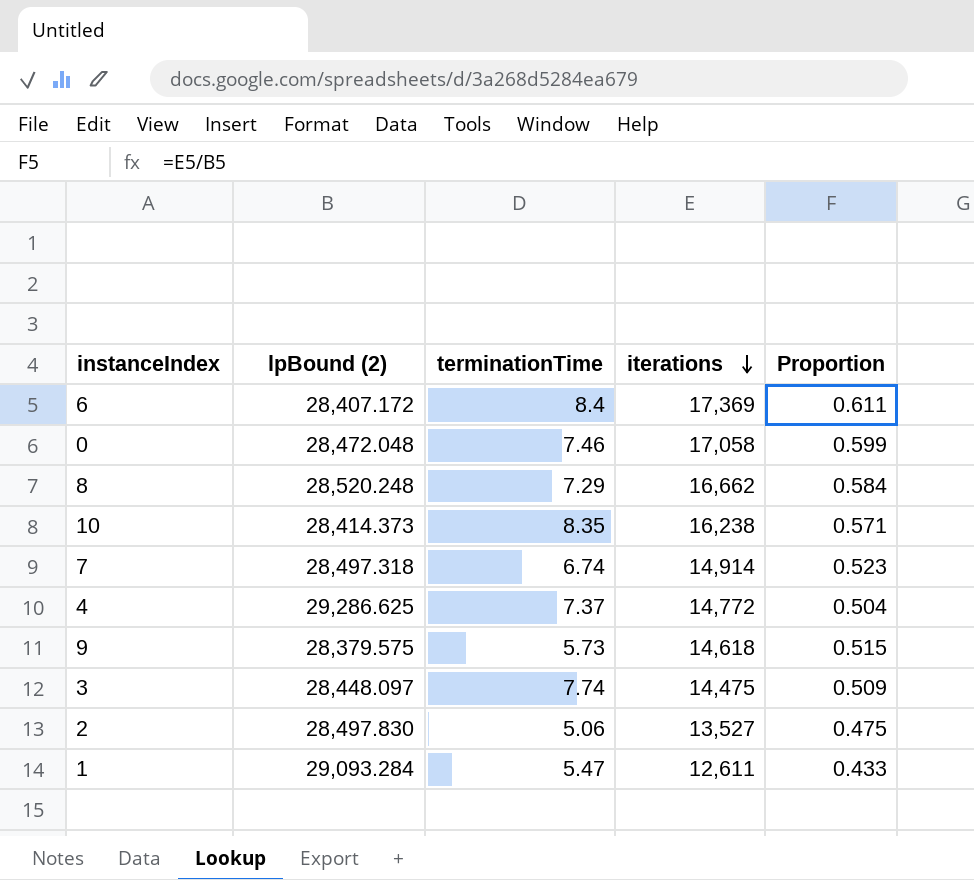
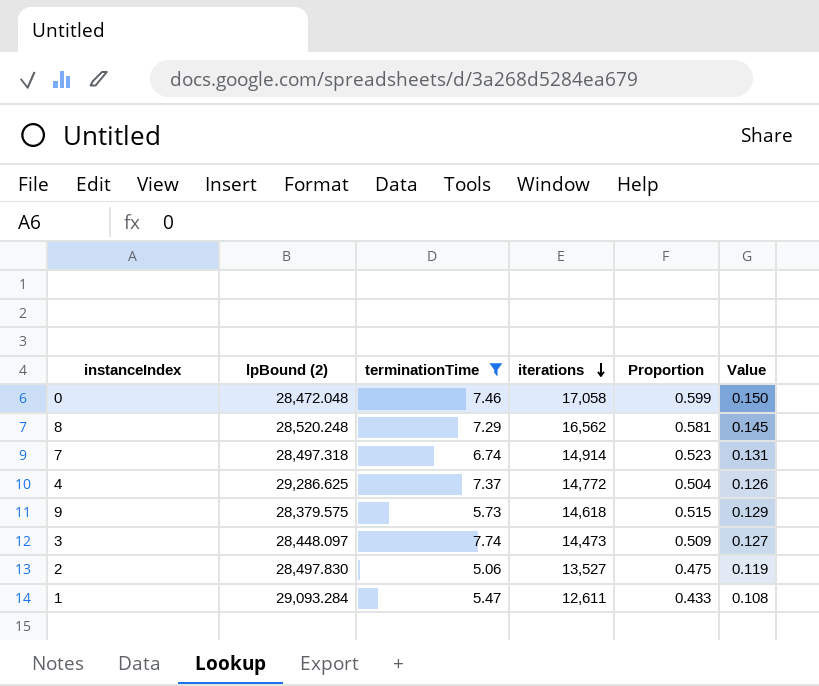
filter: none -> terminationTime <= 7.74
column Value | formula: none -> [Proportion] * 0.25
8 | iterations: 16,662 -> 16,562
8 | Proportion: 0.584 -> 0.581
3 | iterations: 14,475 -> 14,473

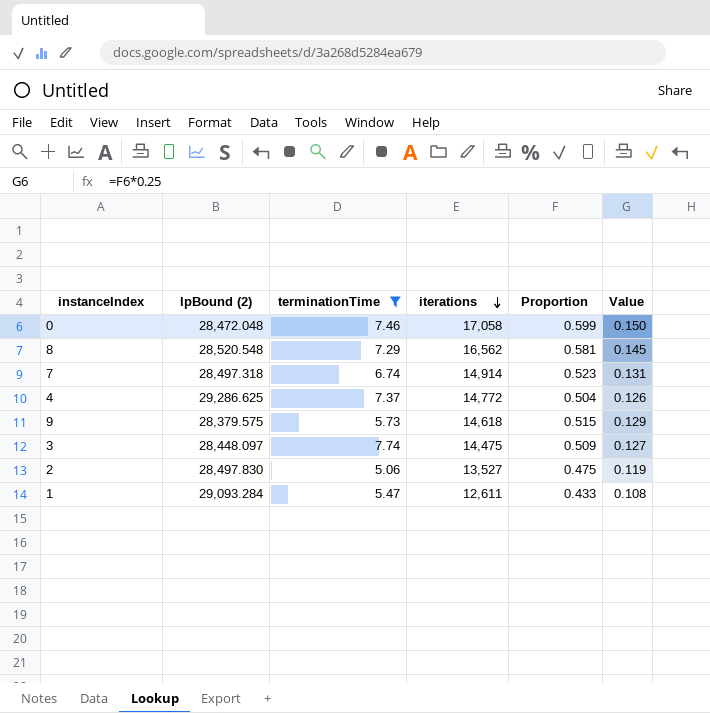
8 | lpBound (2): 28,520.248 -> 28,520.548
3 | iterations: 14,473 -> 14,475

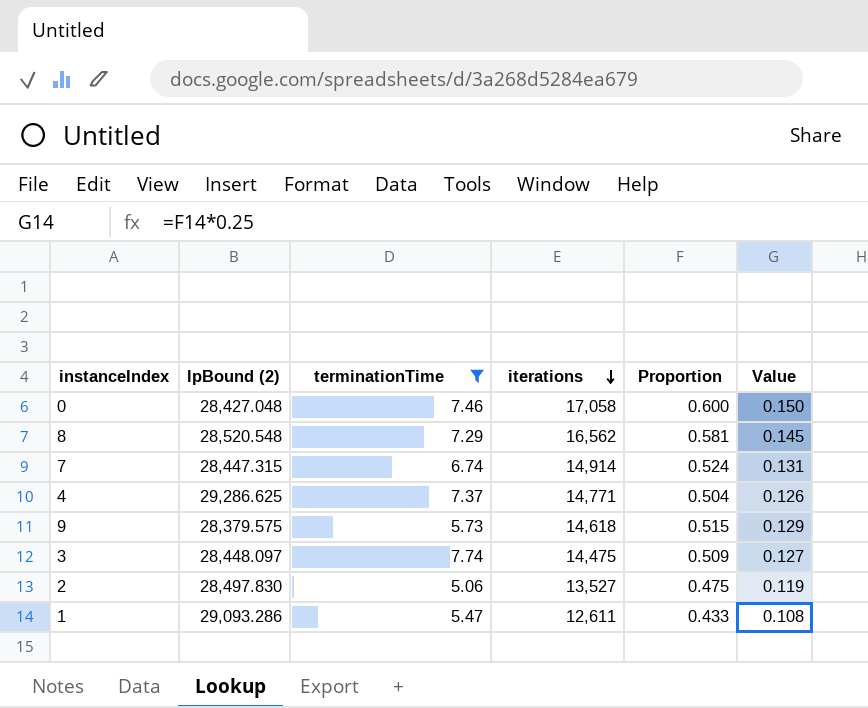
0 | lpBound (2): 28,472.048 -> 28,427.048
0 | Proportion: 0.599 -> 0.600
7 | lpBound (2): 28,497.318 -> 28,447.315
7 | Proportion: 0.523 -> 0.524
4 | iterations: 14,772 -> 14,771
1 | lpBound (2): 29,093.284 -> 29,093.286

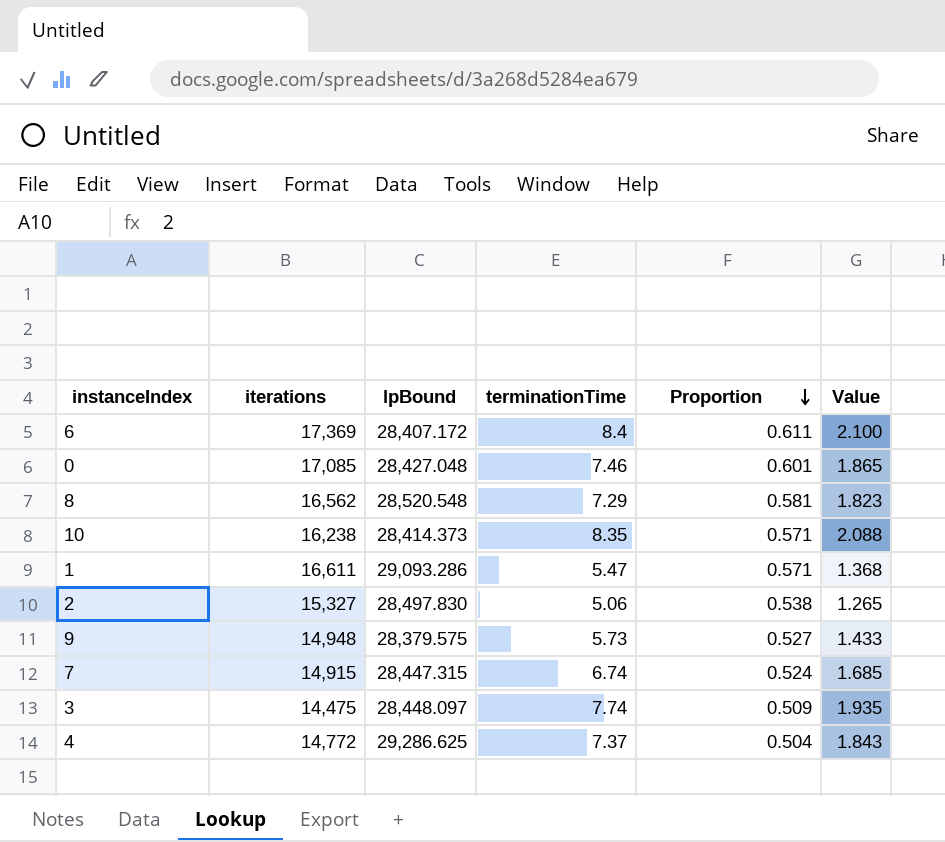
filter: terminationTime <= 7.74 -> none
row order: iterations descending -> Proportion descending
column iterations | position: 4 -> 2
column name: lpBound (2) -> lpBound
column Value | formula: [Proportion] * 0.25 -> [terminationTime] * 0.25
0 | iterations: 17,058 -> 17,085
0 | Proportion: 0.600 -> 0.601
1 | iterations: 12,611 -> 16,611
1 | Proportion: 0.433 -> 0.571
2 | iterations: 13,527 -> 15,327
2 | Proportion: 0.475 -> 0.538
9 | iterations: 14,618 -> 14,948
9 | Proportion: 0.515 -> 0.527
7 | iterations: 14,914 -> 14,915
4 | iterations: 14,771 -> 14,772

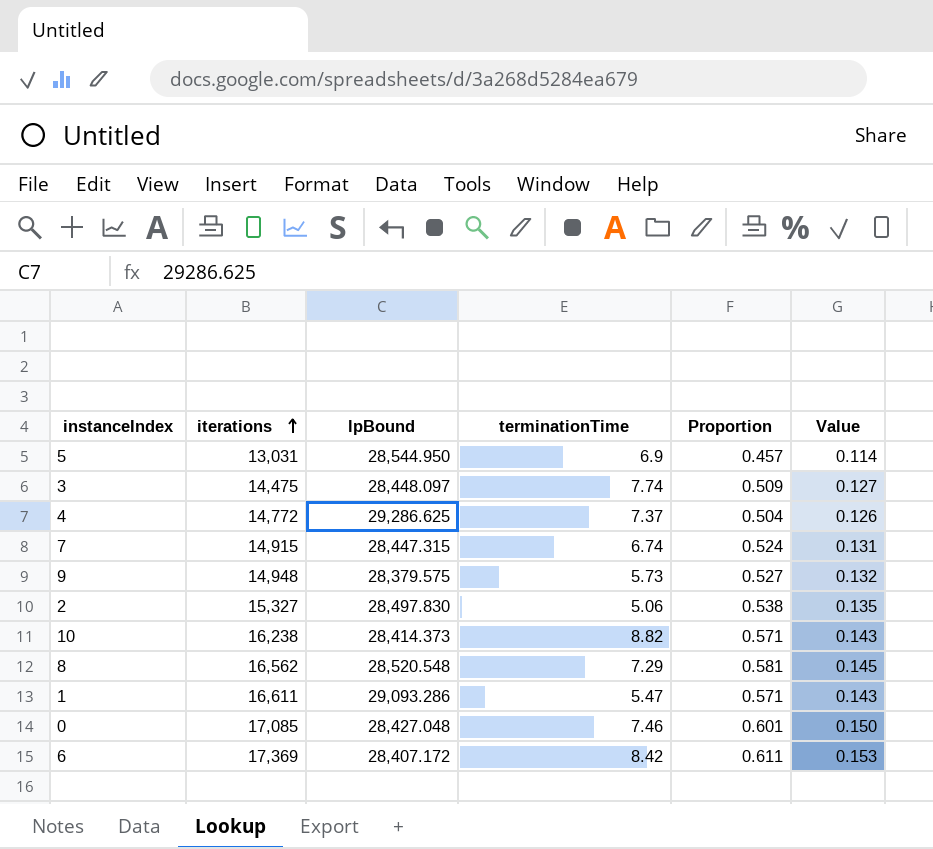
row order: Proportion descending -> iterations ascending
column Value | formula: [terminationTime] * 0.25 -> [Proportion] * 0.25
row 5: none -> 13,031 | 28,544.950 | 6.9 | 0.457 | 0.114
10 | terminationTime: 8.35 -> 8.82
6 | terminationTime: 8.4 -> 8.42

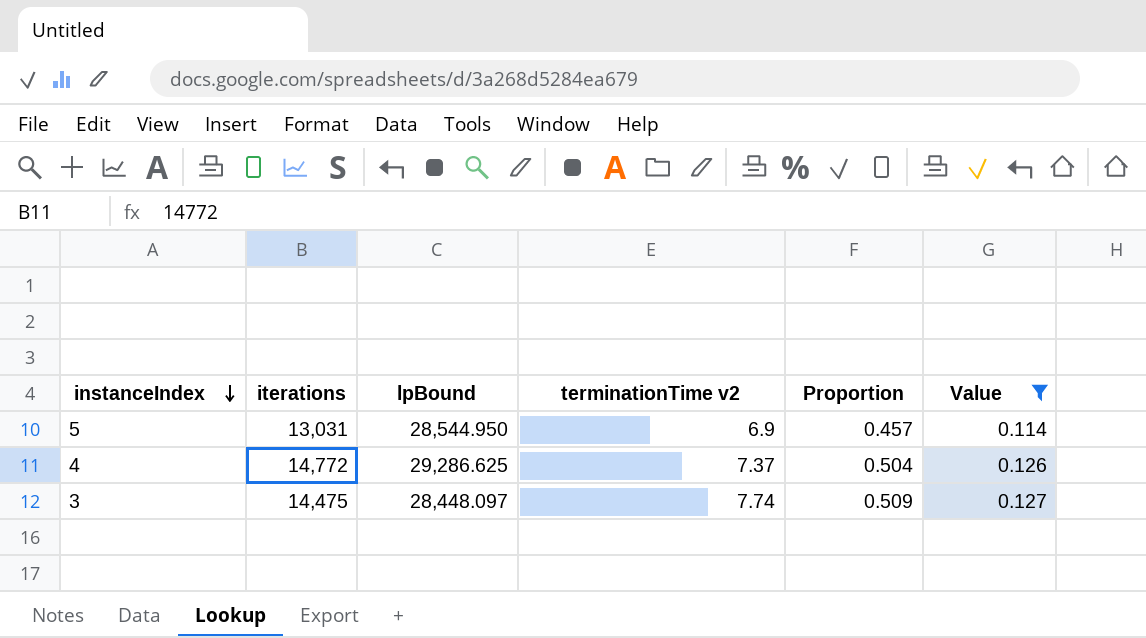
filter: none -> Value <= 0.127
row order: iterations ascending -> instanceIndex descending
column name: terminationTime -> terminationTime v2

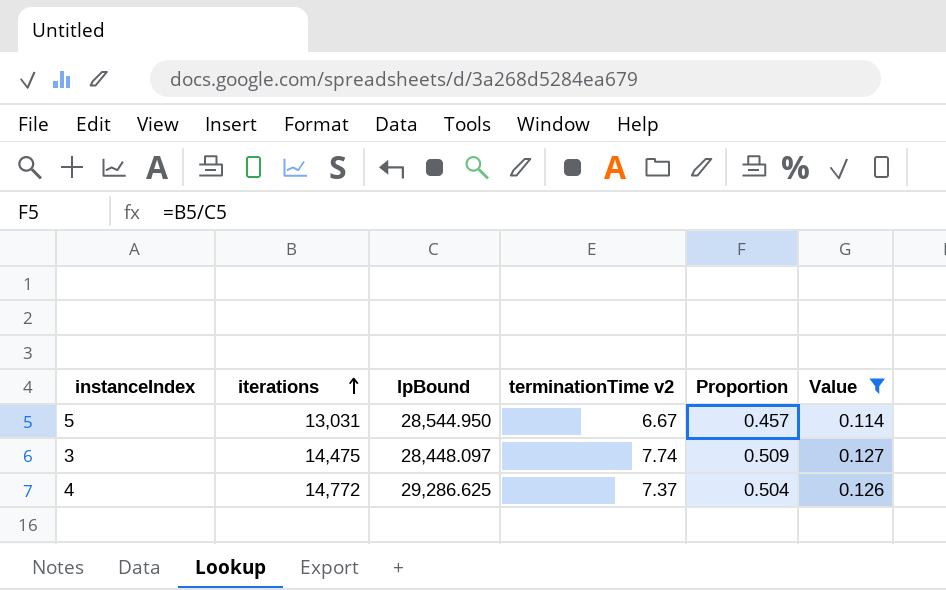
row order: instanceIndex descending -> iterations ascending
5 | terminationTime v2: 6.9 -> 6.67

